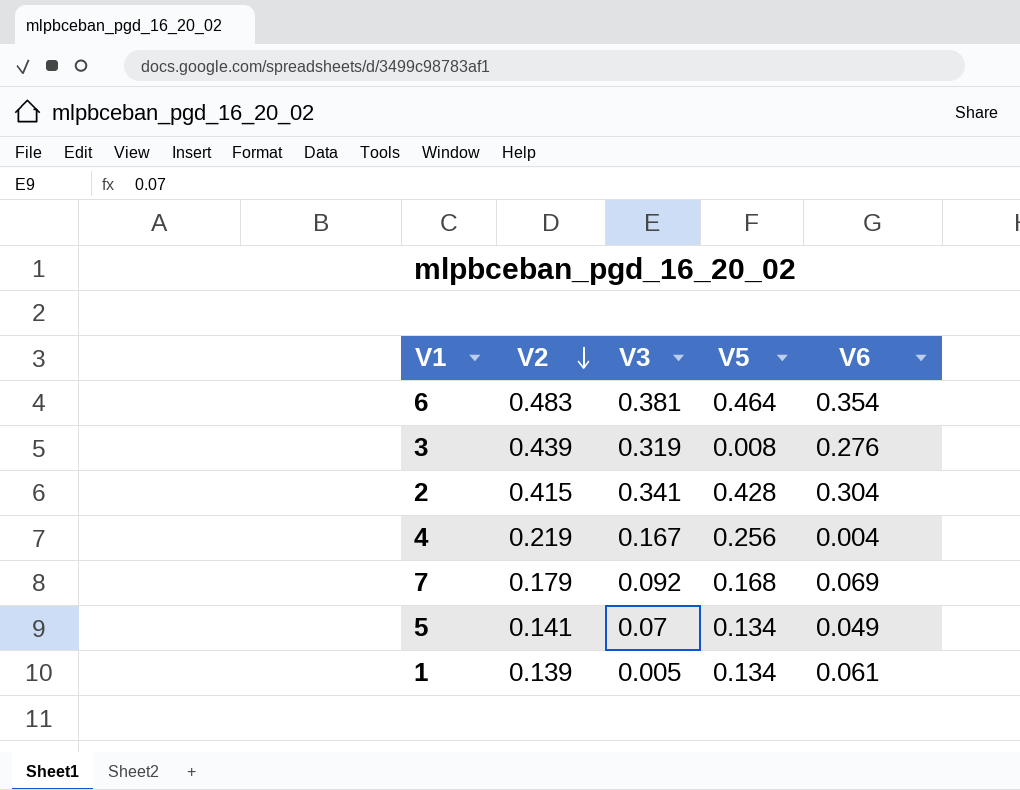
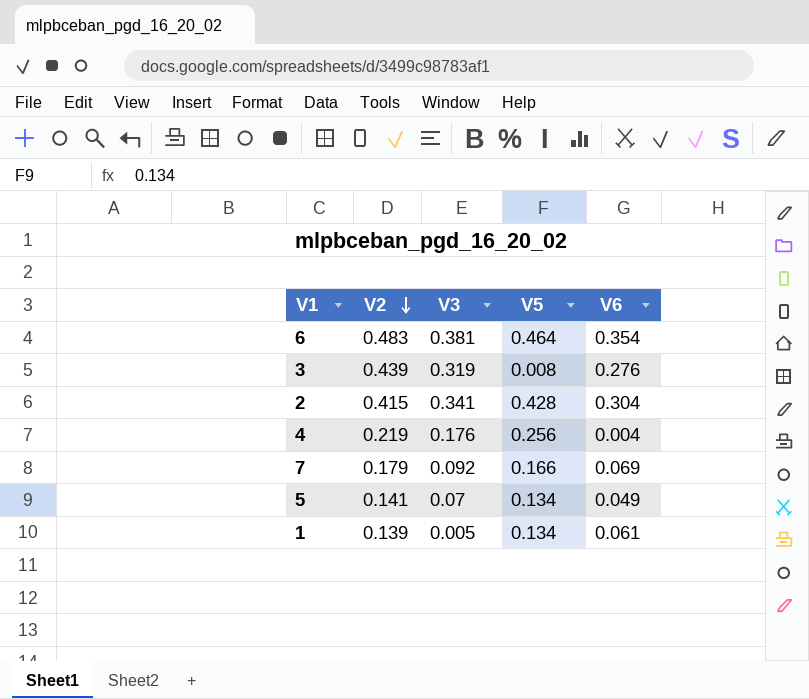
4 | V3: 0.167 -> 0.176
7 | V5: 0.168 -> 0.166

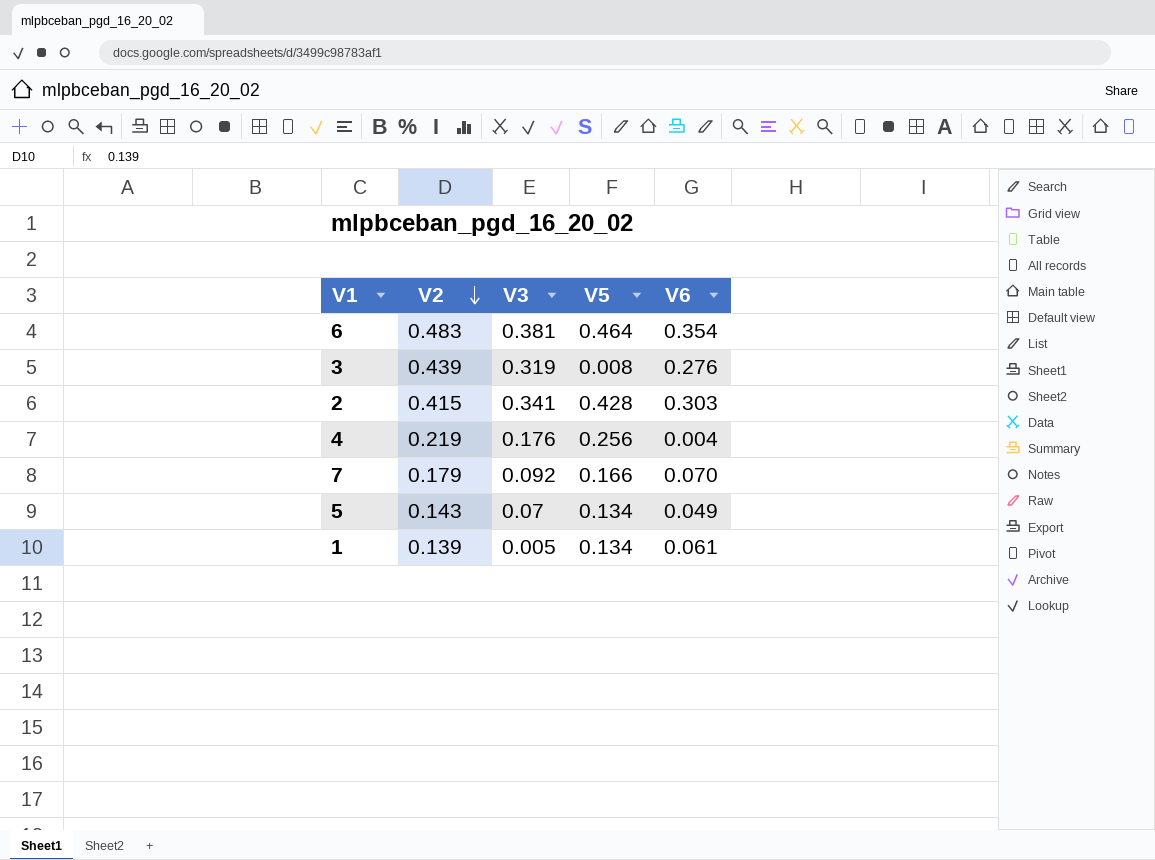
2 | V6: 0.304 -> 0.303
7 | V6: 0.069 -> 0.070
5 | V2: 0.141 -> 0.143

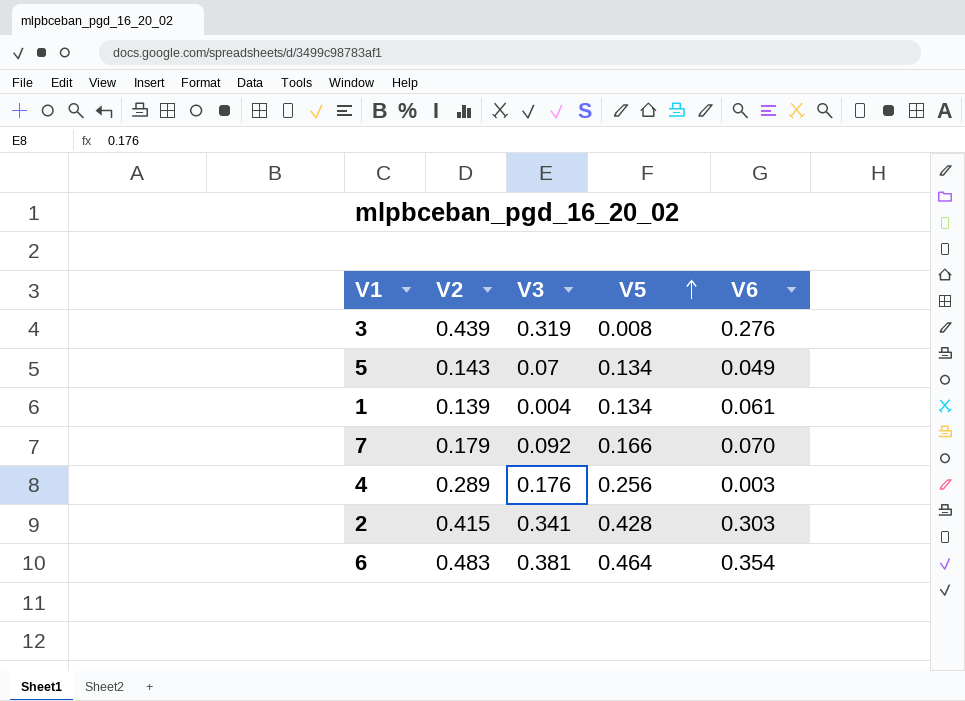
row order: V2 descending -> V5 ascending
1 | V3: 0.005 -> 0.004
4 | V2: 0.219 -> 0.289
4 | V6: 0.004 -> 0.003

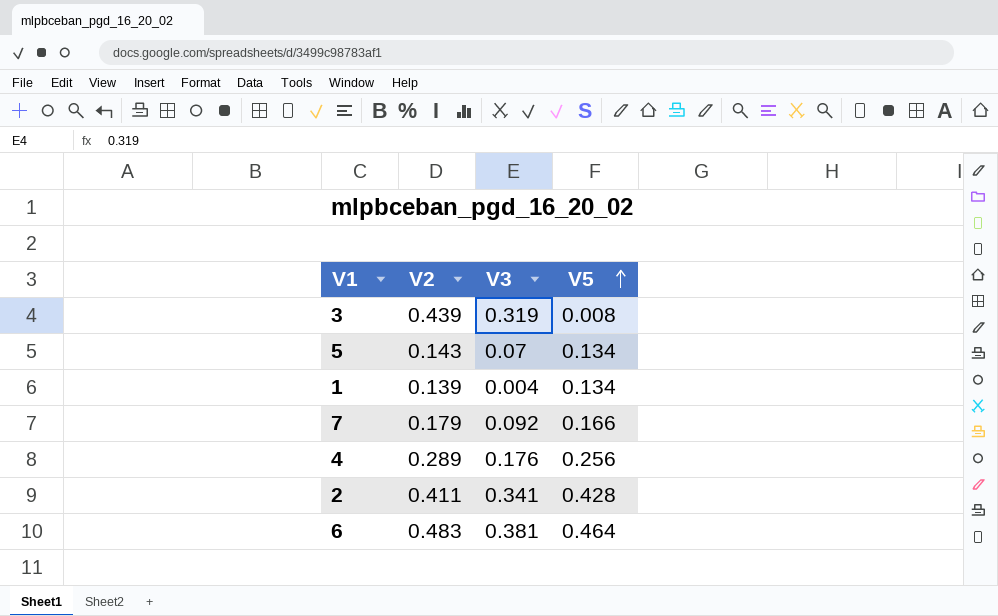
column V6 | position: 5 -> none
2 | V2: 0.415 -> 0.411

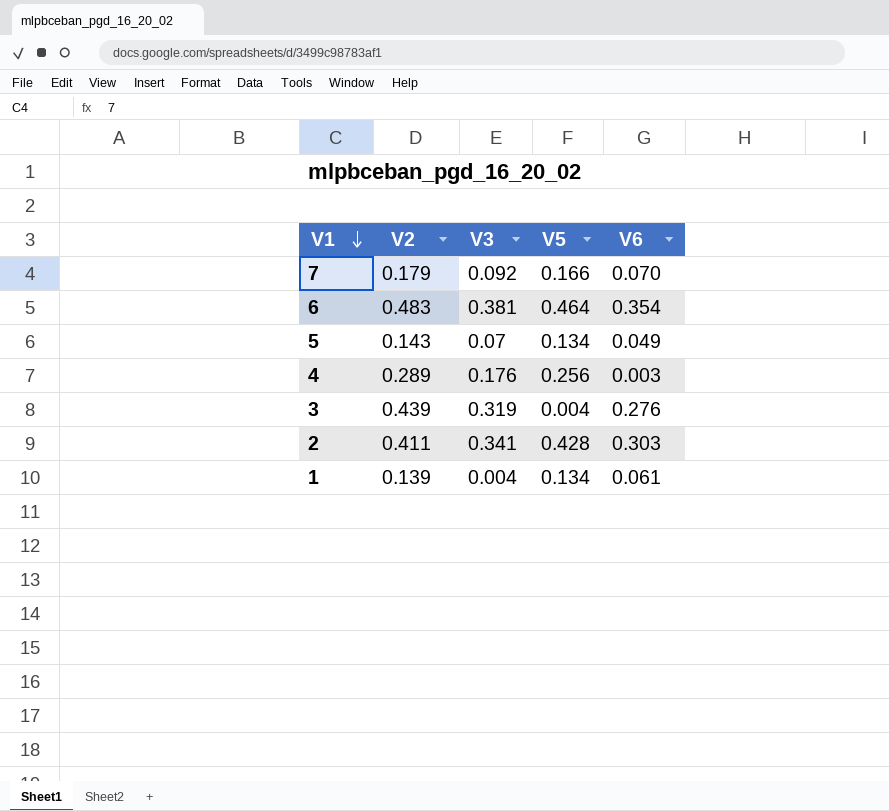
row order: V5 ascending -> V1 descending
column V6 | position: none -> 5
3 | V5: 0.008 -> 0.004

